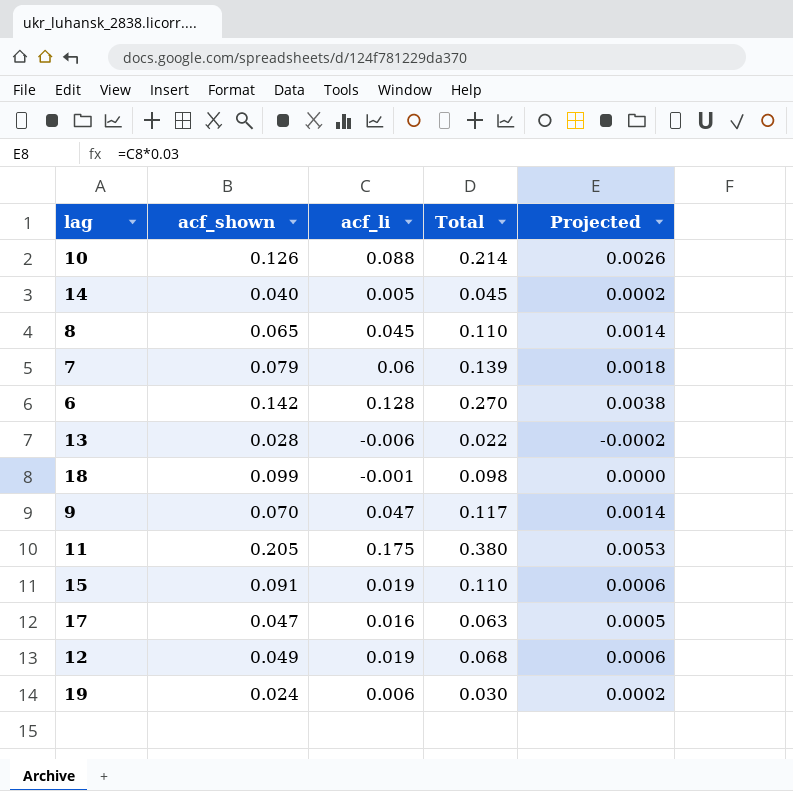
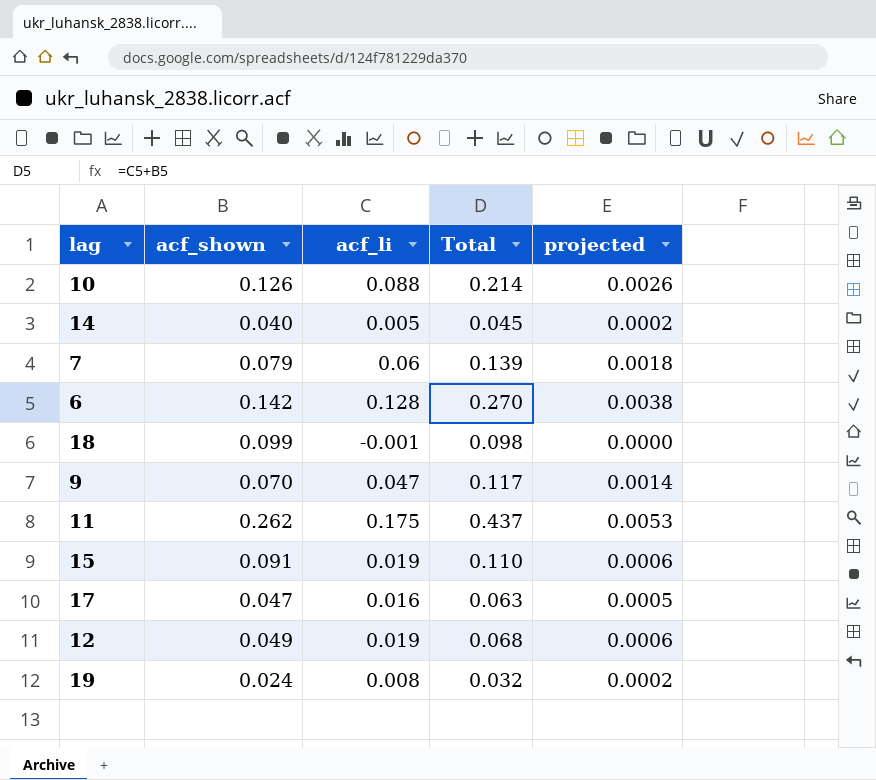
column name: Projected -> projected
row 8: 0.065 | 0.045 | 0.110 | 0.0014 -> none
row 13: 0.028 | -0.006 | 0.022 | -0.0002 -> none
11 | acf_shown: 0.205 -> 0.262
11 | Total: 0.380 -> 0.437
19 | acf_li: 0.006 -> 0.008
19 | Total: 0.030 -> 0.032

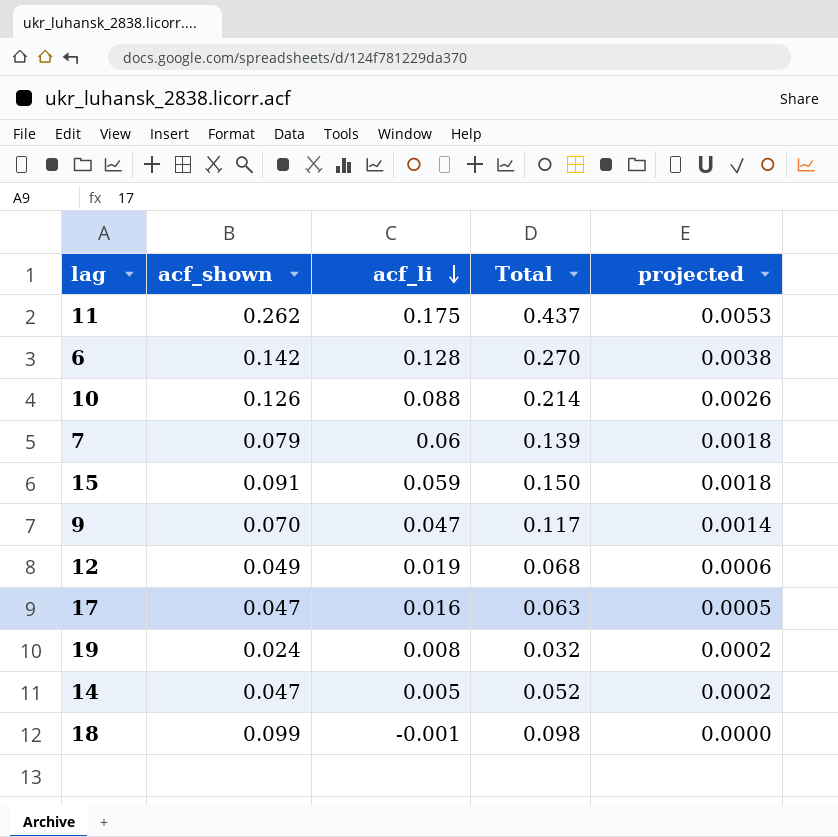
row order: none -> acf_li descending
15 | acf_li: 0.019 -> 0.059
15 | Total: 0.110 -> 0.150
15 | projected: 0.0006 -> 0.0018
14 | acf_shown: 0.040 -> 0.047
14 | Total: 0.045 -> 0.052

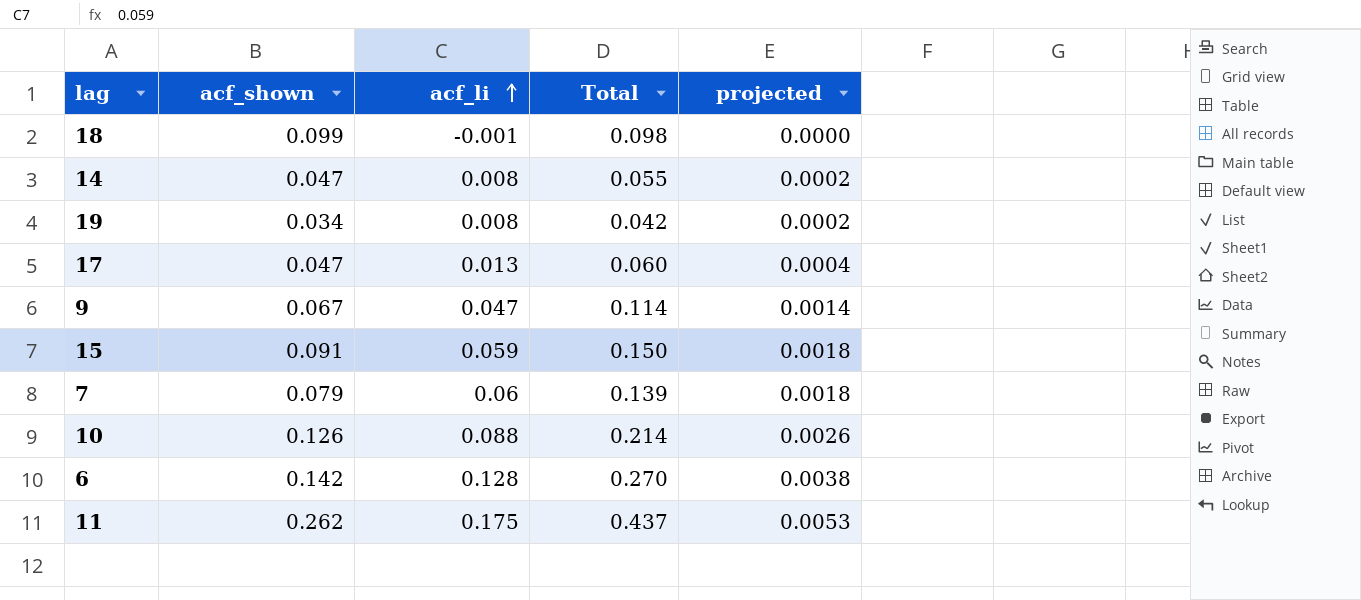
row order: acf_li descending -> acf_li ascending
row 12: 0.049 | 0.019 | 0.068 | 0.0006 -> none
14 | acf_li: 0.005 -> 0.008
14 | Total: 0.052 -> 0.055
19 | acf_shown: 0.024 -> 0.034
19 | Total: 0.032 -> 0.042
17 | acf_li: 0.016 -> 0.013
17 | Total: 0.063 -> 0.060
17 | projected: 0.0005 -> 0.0004
9 | acf_shown: 0.070 -> 0.067
9 | Total: 0.117 -> 0.114

